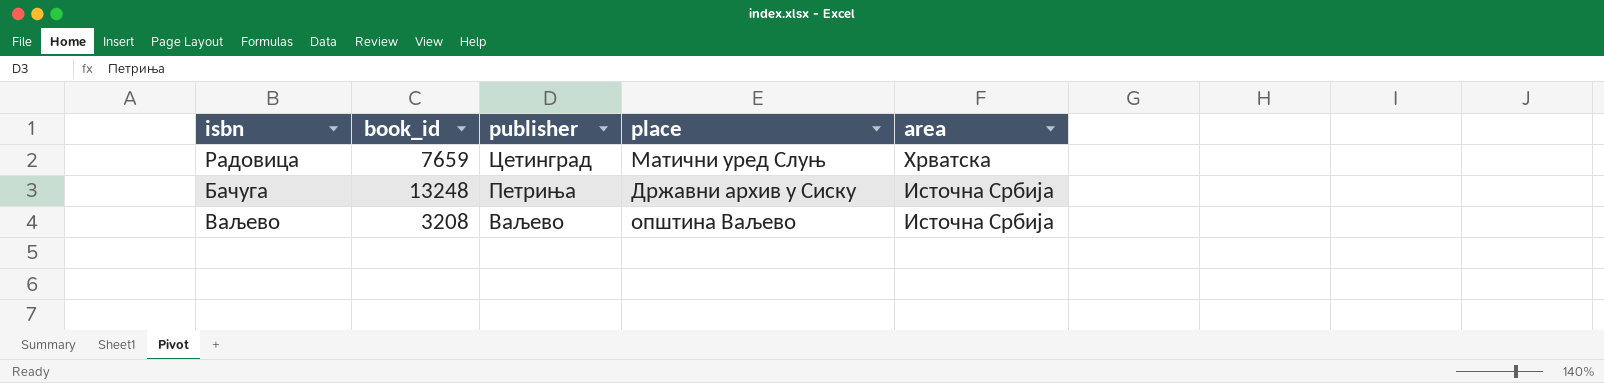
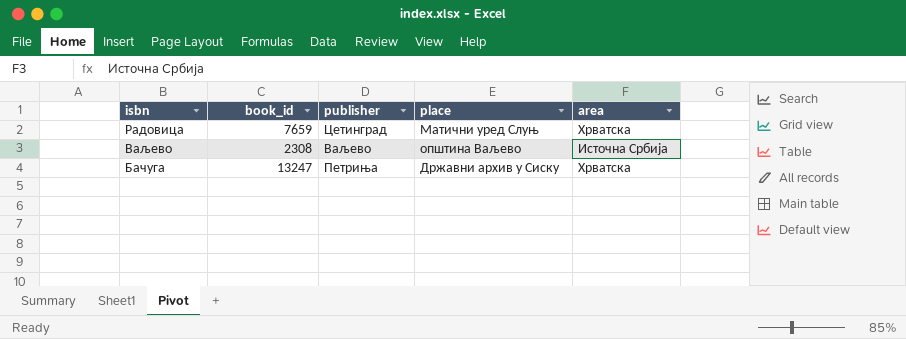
row order: publisher descending -> isbn descending
Ваљево | book_id: 3208 -> 2308
Бачуга | book_id: 13248 -> 13247
Бачуга | area: Источна Србија -> Хрватска

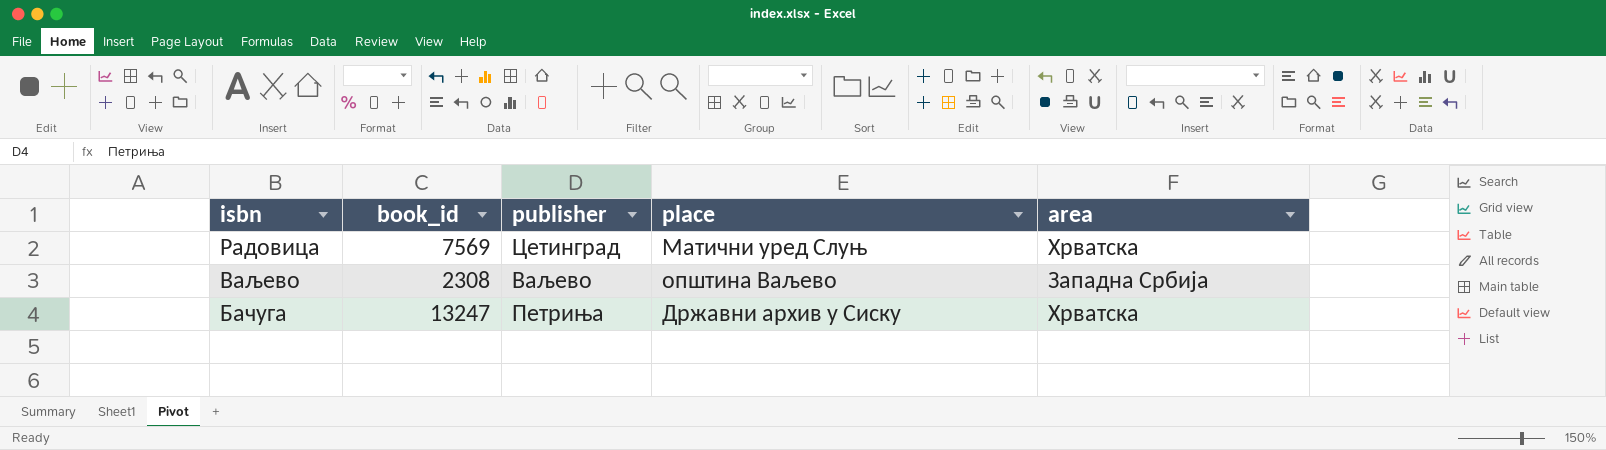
Радовица | book_id: 7659 -> 7569
Ваљево | area: Источна Србија -> Западна Србија

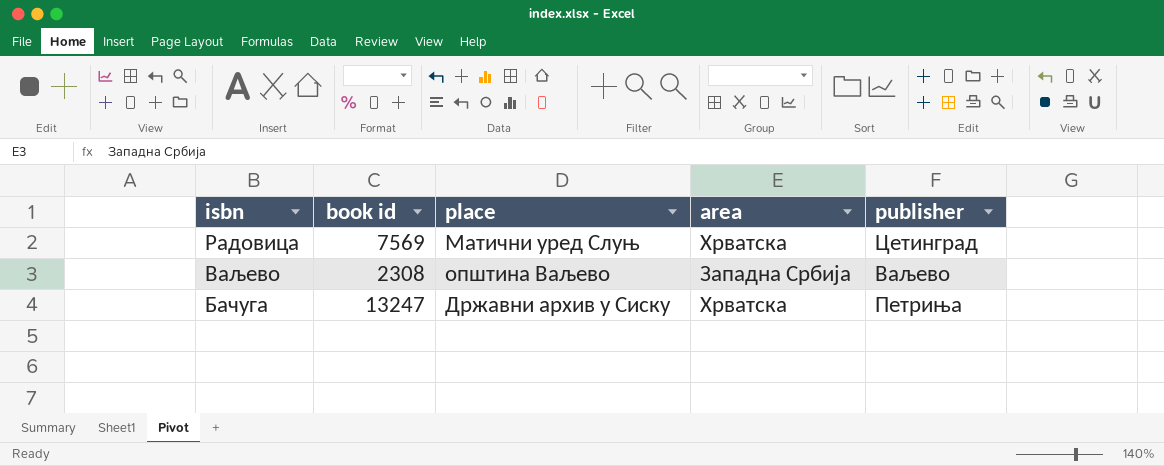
column name: book_id -> book id
column publisher | position: 3 -> 5

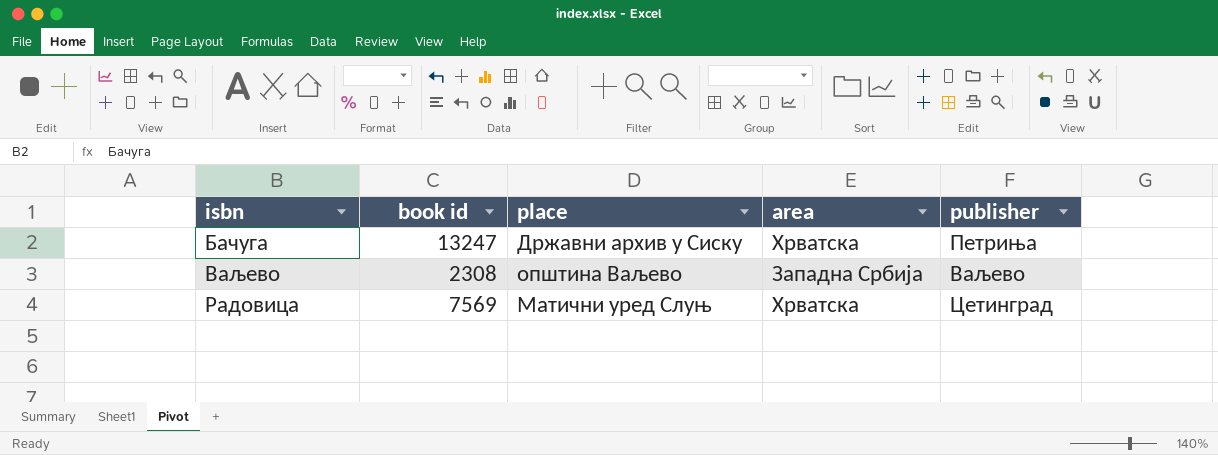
row order: isbn descending -> isbn ascending

